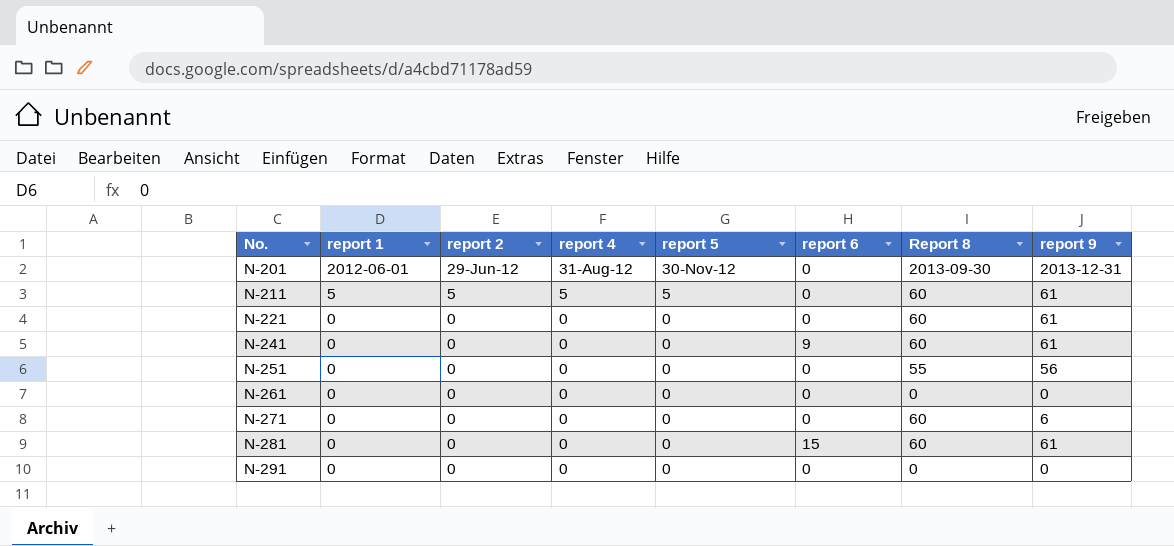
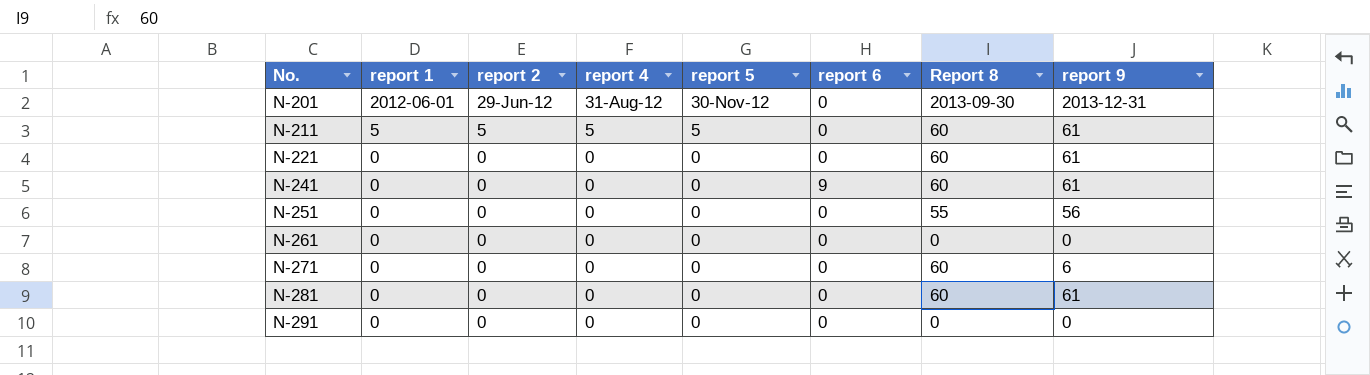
N-281 | report 6: 15 -> 0

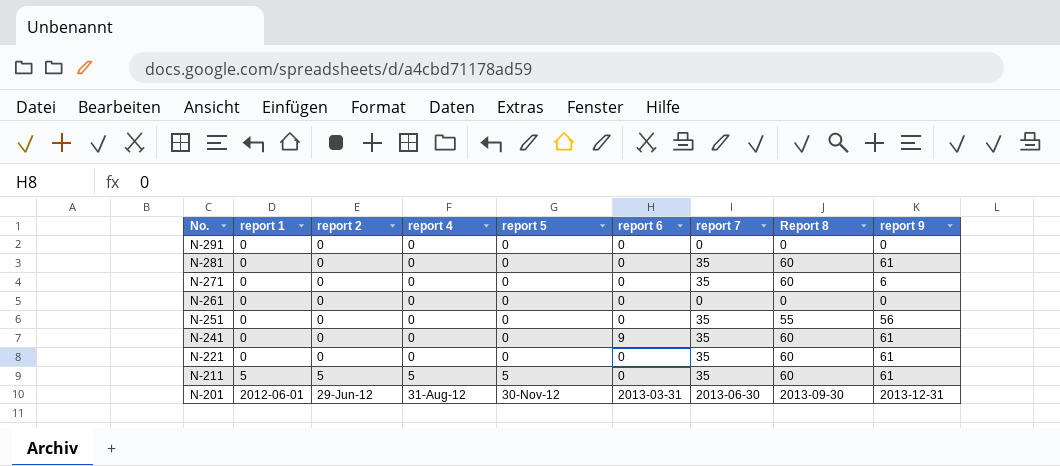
row order: No. ascending -> No. descending
column report 7 | position: none -> 7
N-201 | report 6: 0 -> 2013-03-31

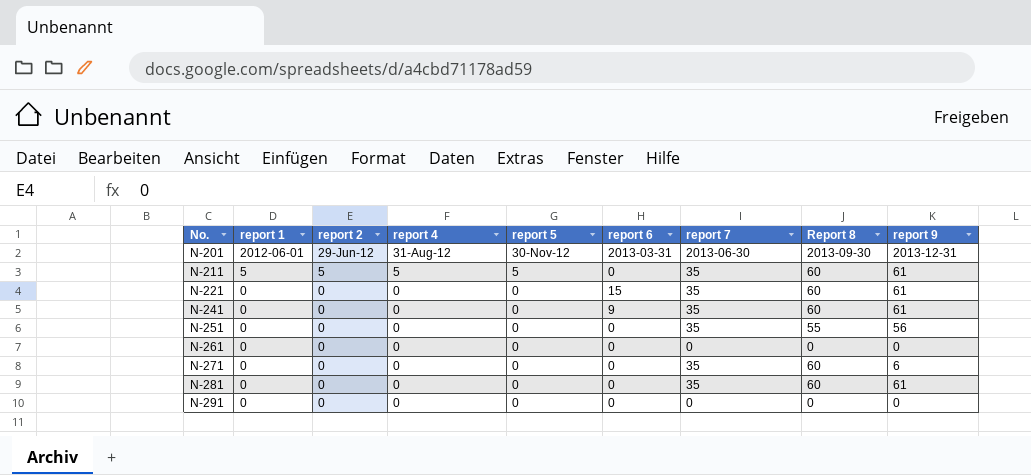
row order: No. descending -> No. ascending
N-221 | report 6: 0 -> 15

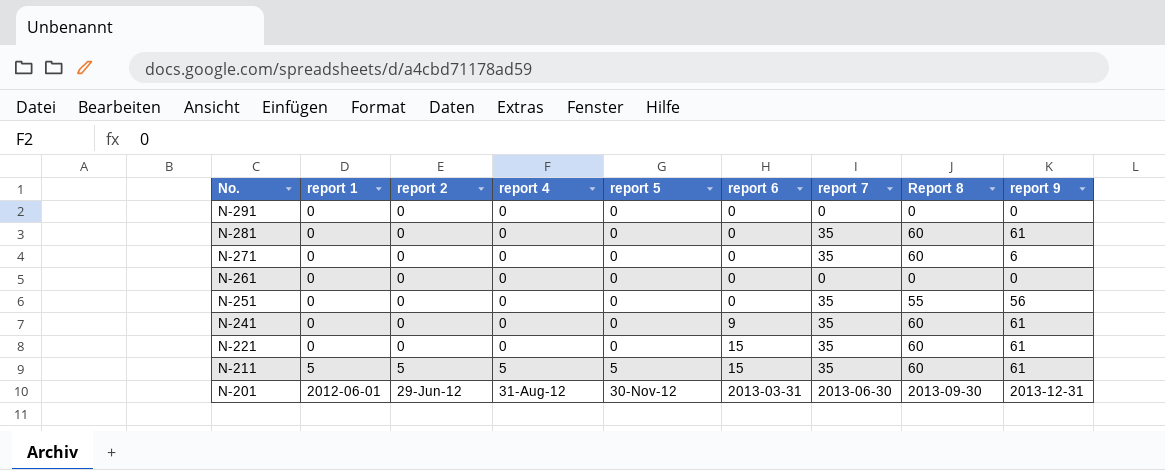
row order: No. ascending -> No. descending
N-211 | report 6: 0 -> 15

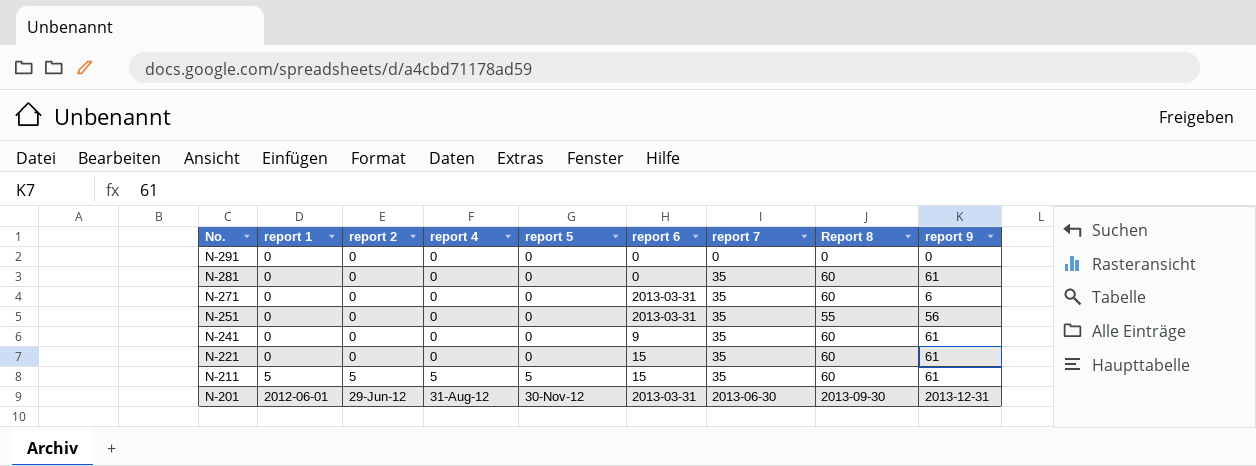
row N-261: 0 | 0 | 0 | 0 | 0 | 0 | 0 | 0 -> none
N-271 | report 6: 0 -> 2013-03-31
N-251 | report 6: 0 -> 2013-03-31

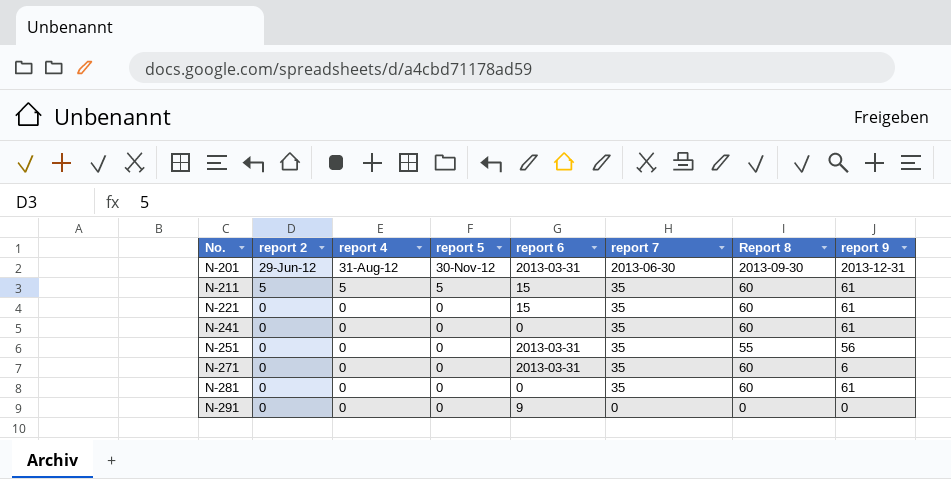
row order: No. descending -> No. ascending
column report 1 | position: 2 -> none
N-241 | report 6: 9 -> 0
N-291 | report 6: 0 -> 9

